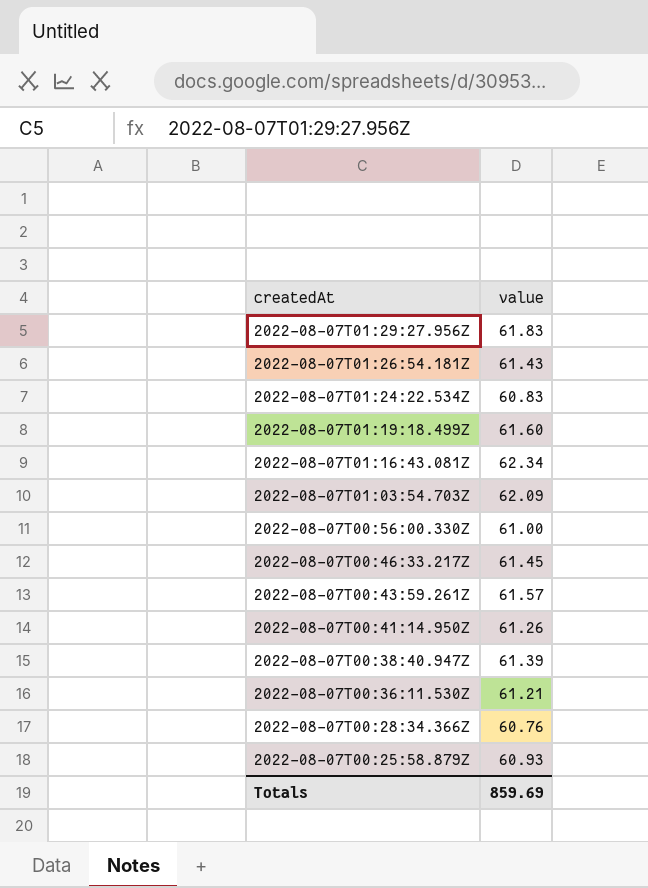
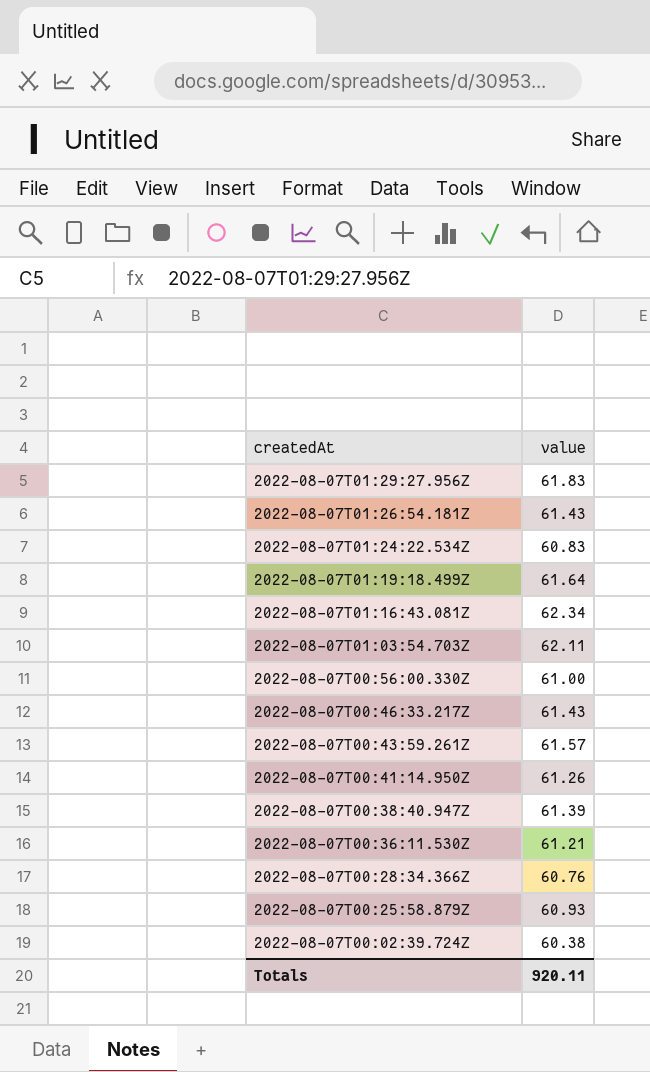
2022-08-07T01:19:18.499Z | value: 61.60 -> 61.64
2022-08-07T01:03:54.703Z | value: 62.09 -> 62.11
2022-08-07T00:46:33.217Z | value: 61.45 -> 61.43
row 2022-08-07T00:02:39.724Z: none -> 60.38
Totals | value: 859.69 -> 920.11

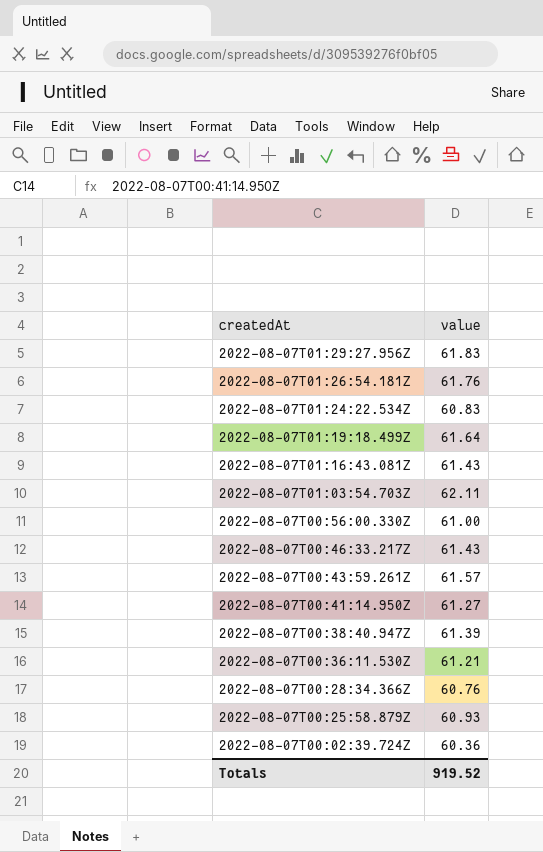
2022-08-07T01:26:54.181Z | value: 61.43 -> 61.76
2022-08-07T01:16:43.081Z | value: 62.34 -> 61.43
2022-08-07T00:41:14.950Z | value: 61.26 -> 61.27
2022-08-07T00:02:39.724Z | value: 60.38 -> 60.36
Totals | value: 920.11 -> 919.52

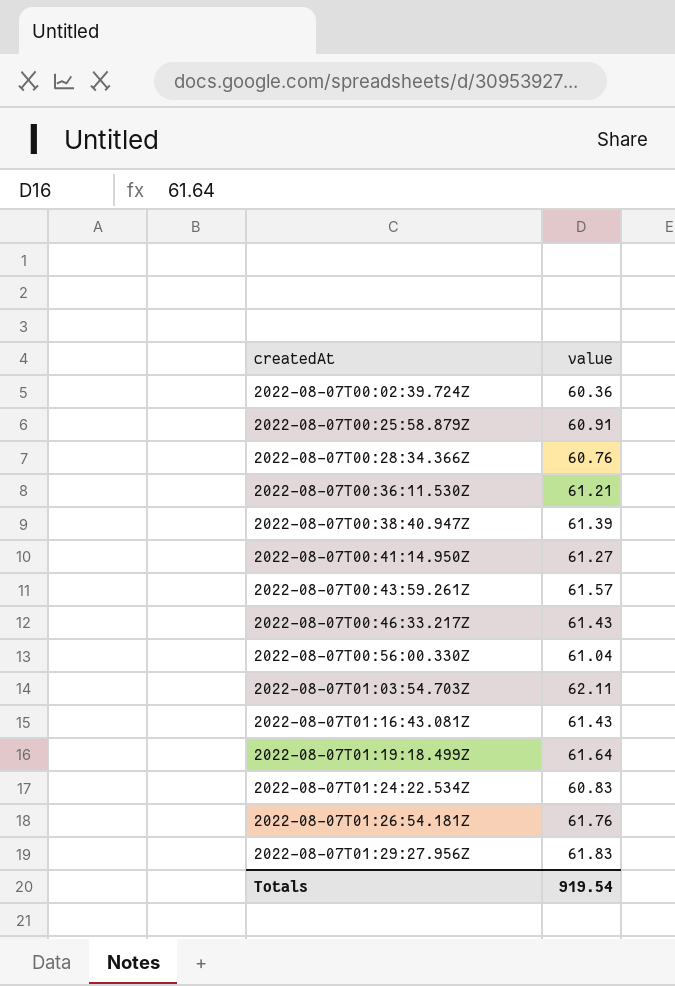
row order: createdAt descending -> createdAt ascending
2022-08-07T00:25:58.879Z | value: 60.93 -> 60.91
2022-08-07T00:56:00.330Z | value: 61.00 -> 61.04
Totals | value: 919.52 -> 919.54

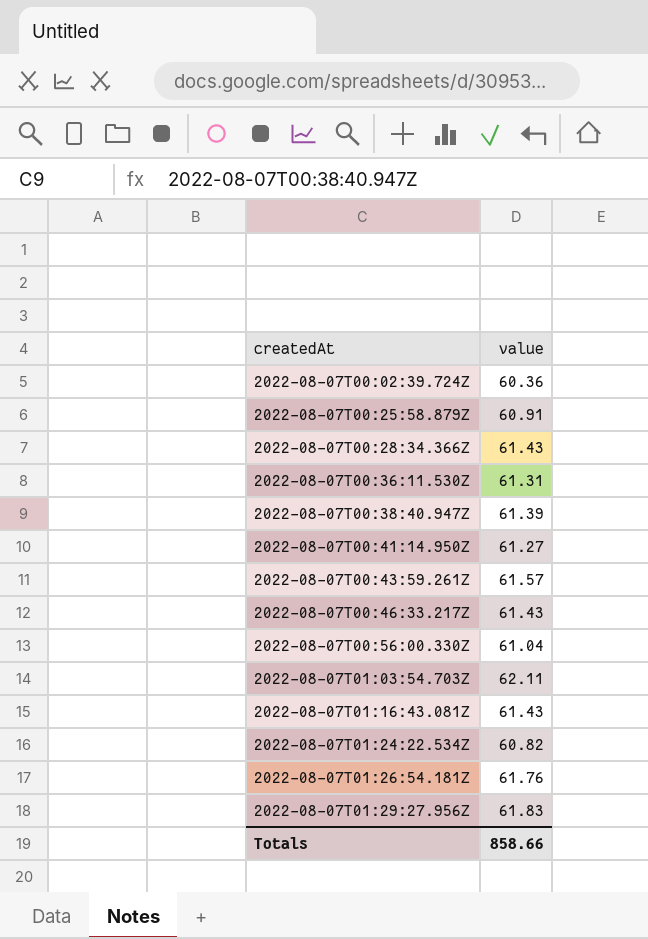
row 2022-08-07T01:19:18.499Z: 61.64 -> none
2022-08-07T00:28:34.366Z | value: 60.76 -> 61.43
2022-08-07T00:36:11.530Z | value: 61.21 -> 61.31
2022-08-07T01:24:22.534Z | value: 60.83 -> 60.82
Totals | value: 919.54 -> 858.66

